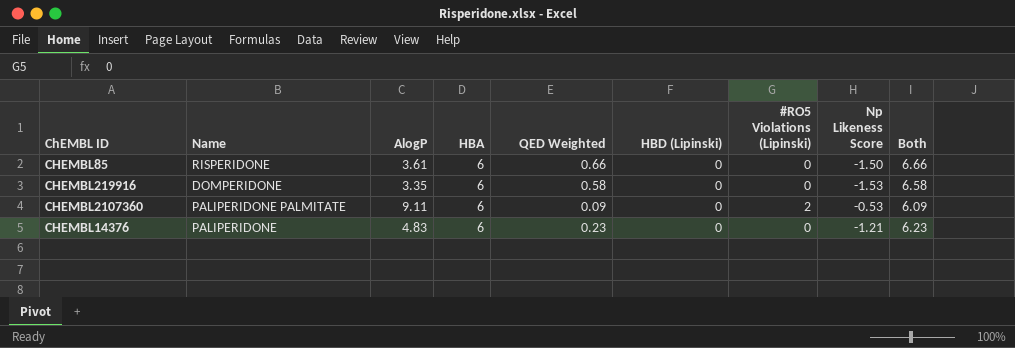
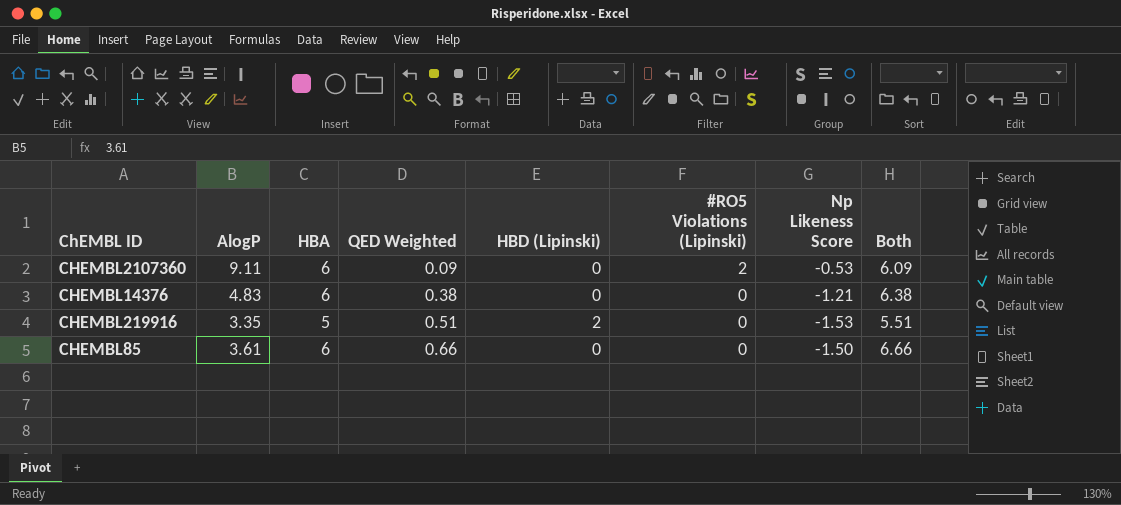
row order: none -> QED Weighted ascending
column Name | position: 2 -> none
CHEMBL14376 | QED Weighted: 0.23 -> 0.38
CHEMBL14376 | Both: 6.23 -> 6.38
CHEMBL219916 | HBA: 6 -> 5
CHEMBL219916 | QED Weighted: 0.58 -> 0.51
CHEMBL219916 | HBD (Lipinski): 0 -> 2
CHEMBL219916 | Both: 6.58 -> 5.51

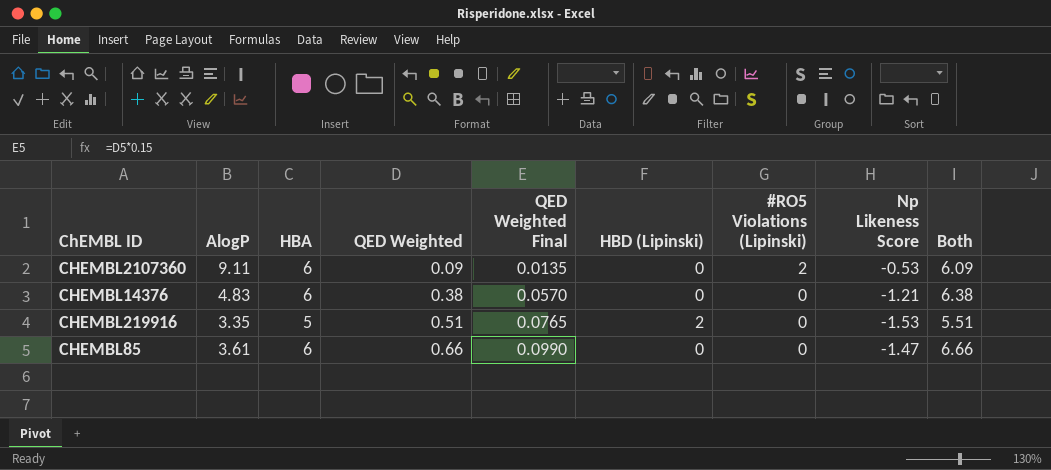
column QED Weighted Final | formula: none -> [QED Weighted] * 0.15
CHEMBL85 | Np Likeness Score: -1.50 -> -1.47

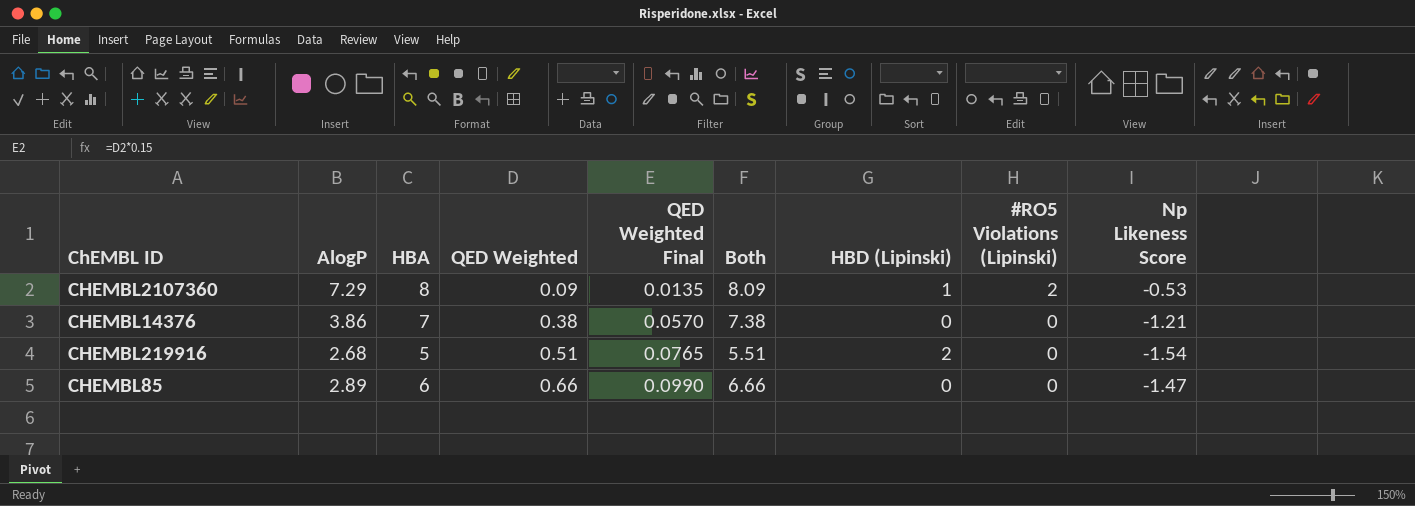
column Both | position: 9 -> 6
CHEMBL2107360 | AlogP: 9.11 -> 7.29
CHEMBL2107360 | HBA: 6 -> 8
CHEMBL2107360 | Both: 6.09 -> 8.09
CHEMBL2107360 | HBD (Lipinski): 0 -> 1
CHEMBL14376 | AlogP: 4.83 -> 3.86
CHEMBL14376 | HBA: 6 -> 7
CHEMBL14376 | Both: 6.38 -> 7.38
CHEMBL219916 | AlogP: 3.35 -> 2.68
CHEMBL219916 | Np Likeness Score: -1.53 -> -1.54
CHEMBL85 | AlogP: 3.61 -> 2.89

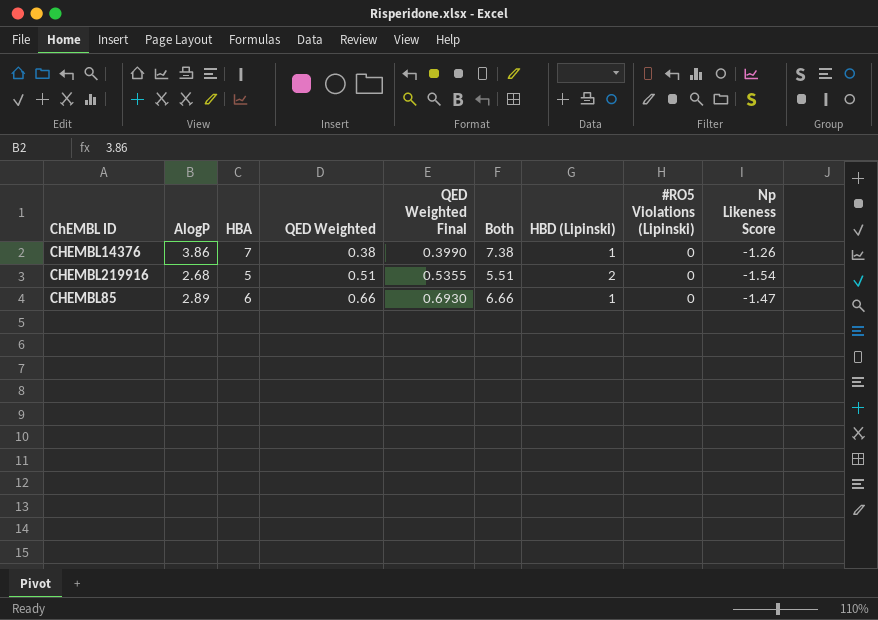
column QED Weighted Final | formula: [QED Weighted] * 0.15 -> [QED Weighted] * 1.05
row CHEMBL2107360: 7.29 | 8 | 0.09 | 0.0135 | 8.09 | 1 | 2 | -0.53 -> none
CHEMBL14376 | HBD (Lipinski): 0 -> 1
CHEMBL14376 | Np Likeness Score: -1.21 -> -1.26
CHEMBL85 | HBD (Lipinski): 0 -> 1

